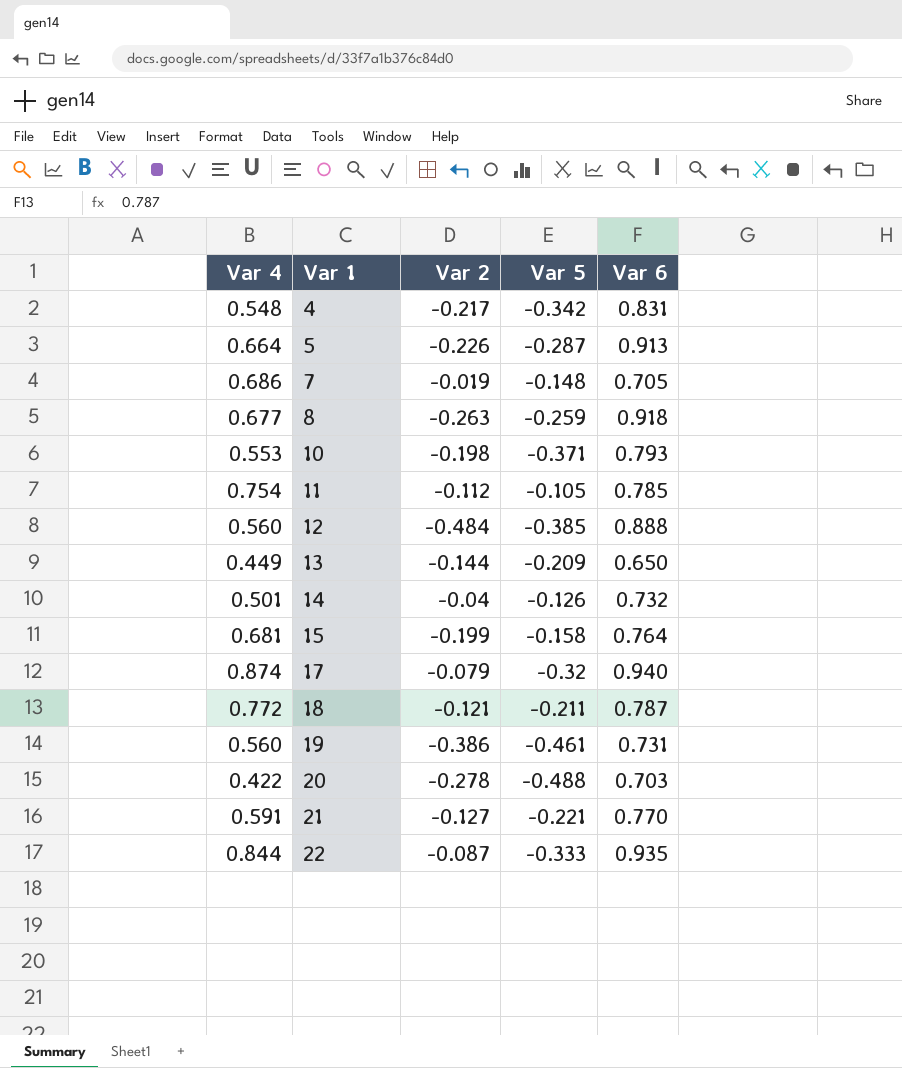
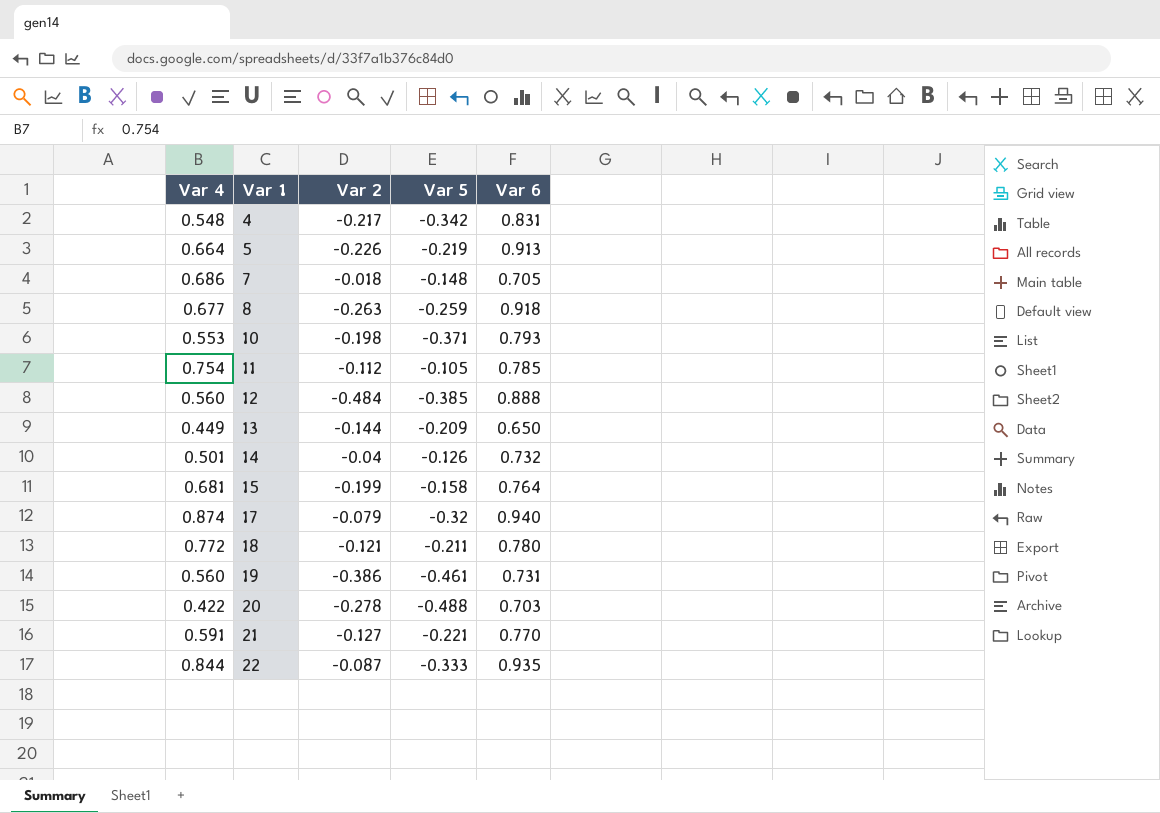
5 | Var 5: -0.287 -> -0.219
7 | Var 2: -0.019 -> -0.018
18 | Var 6: 0.787 -> 0.780

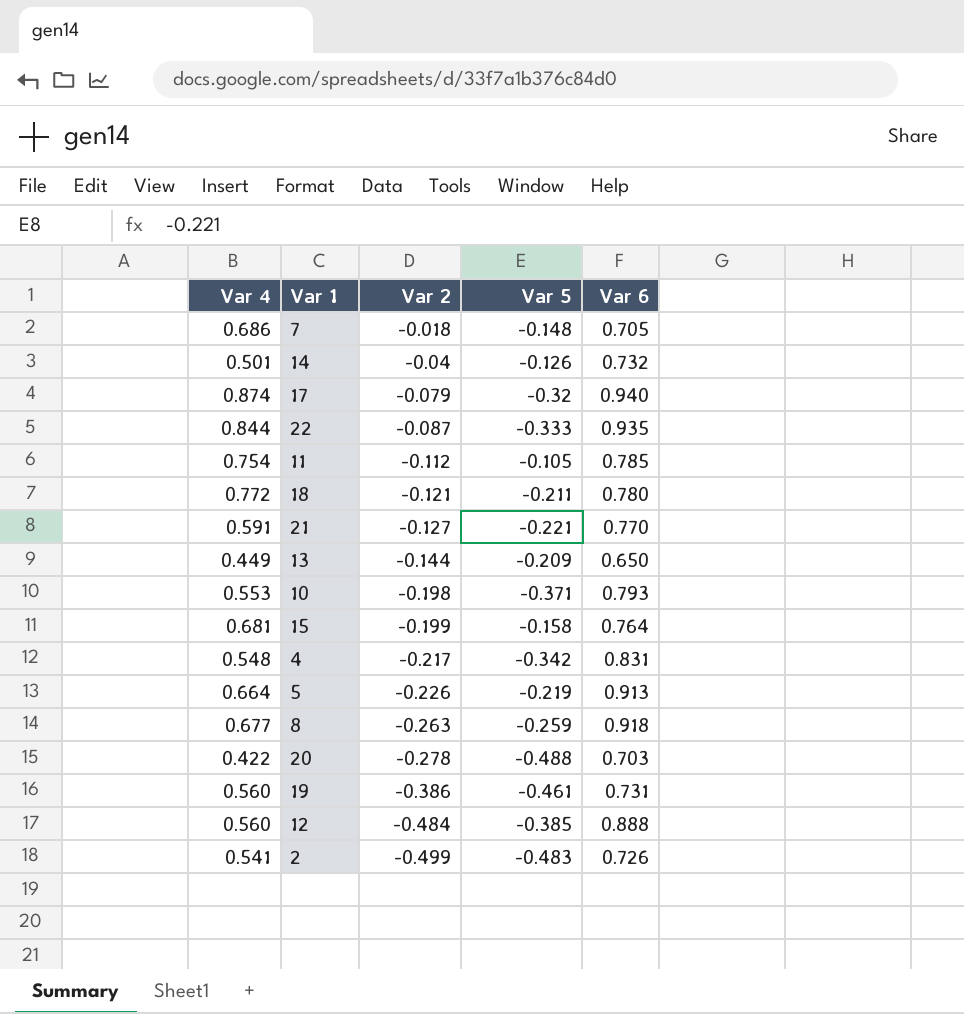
row order: Var 1 ascending -> Var 2 descending
row 2: none -> 0.541 | -0.499 | -0.483 | 0.726

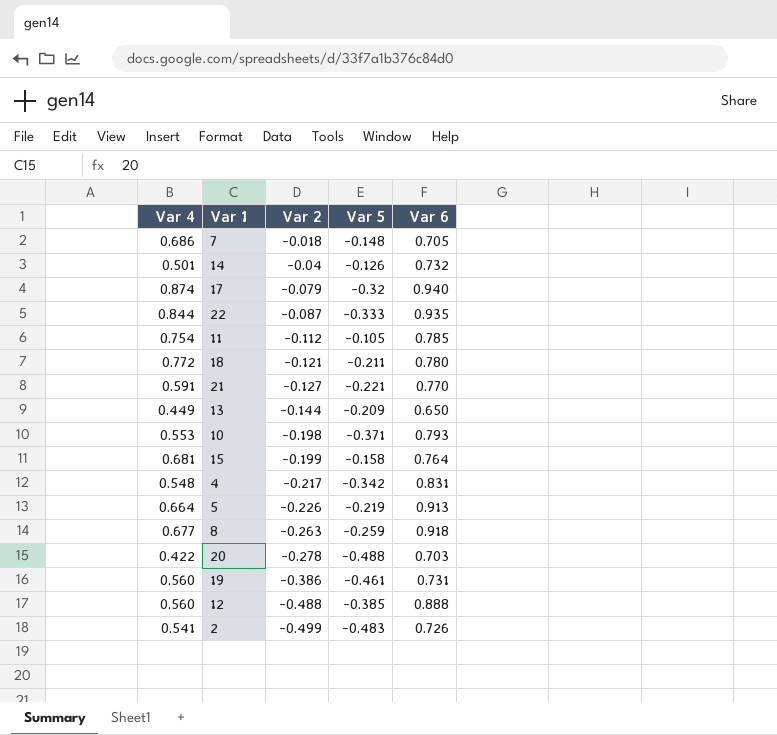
12 | Var 2: -0.484 -> -0.488

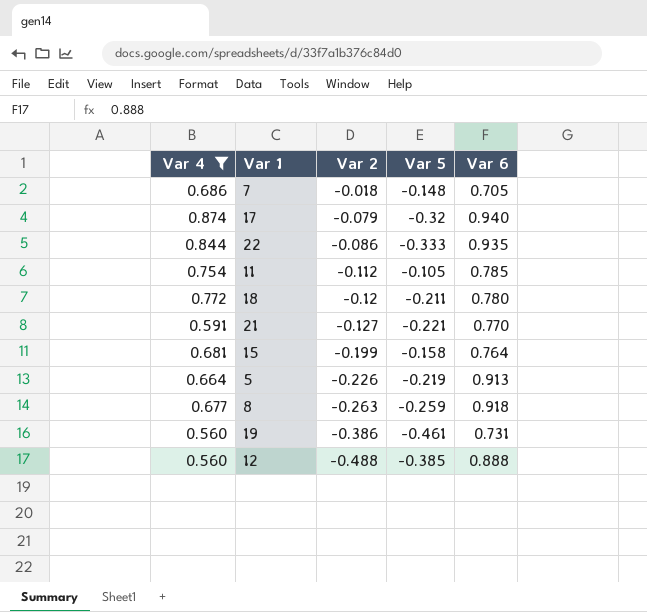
filter: none -> Var 4 >= 0.560
22 | Var 2: -0.087 -> -0.086
18 | Var 2: -0.121 -> -0.12

